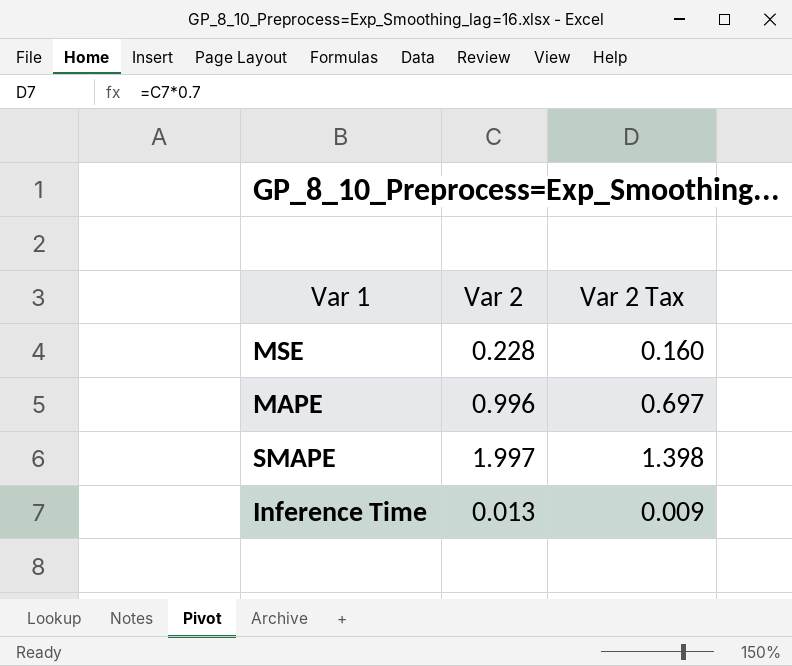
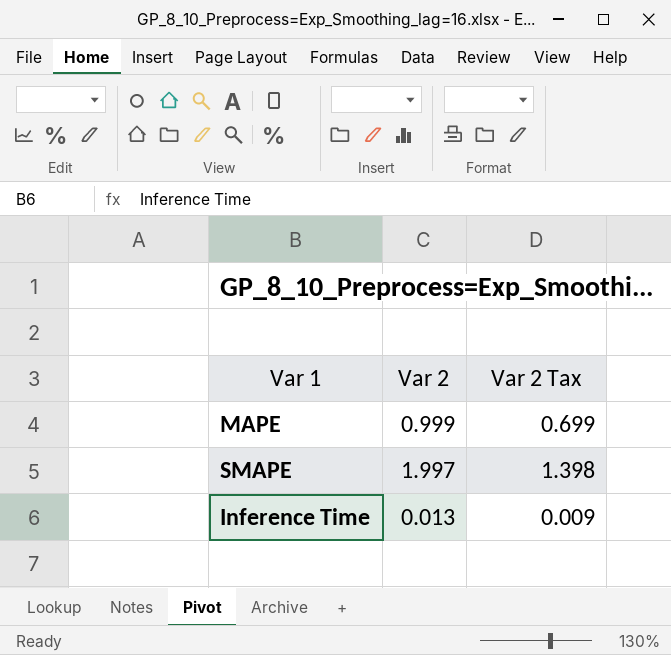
row MSE: 0.228 | 0.160 -> none
MAPE | Var 2: 0.996 -> 0.999
MAPE | Var 2 Tax: 0.697 -> 0.699

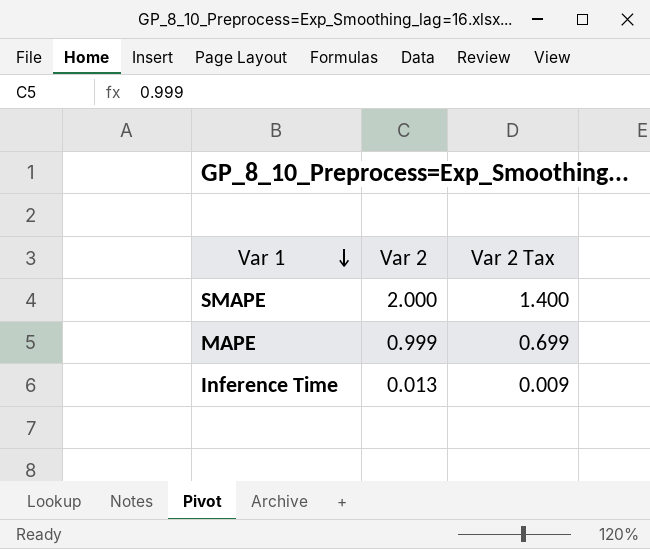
row order: none -> Var 1 descending
SMAPE | Var 2: 1.997 -> 2.000
SMAPE | Var 2 Tax: 1.398 -> 1.400

